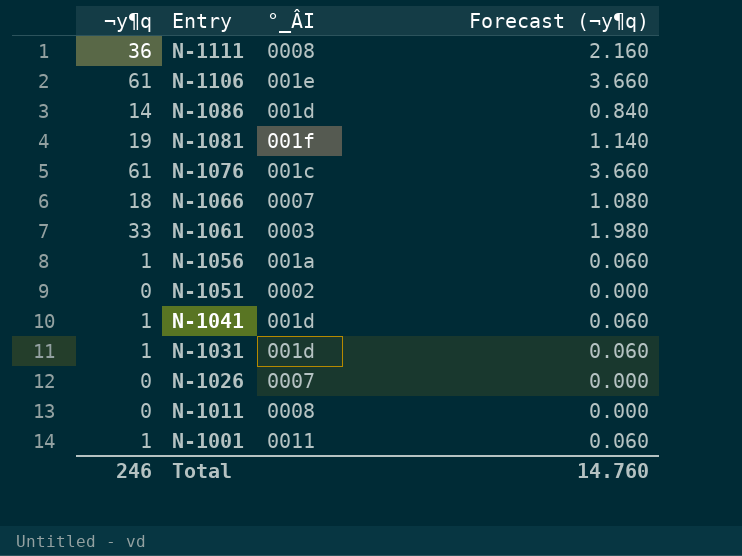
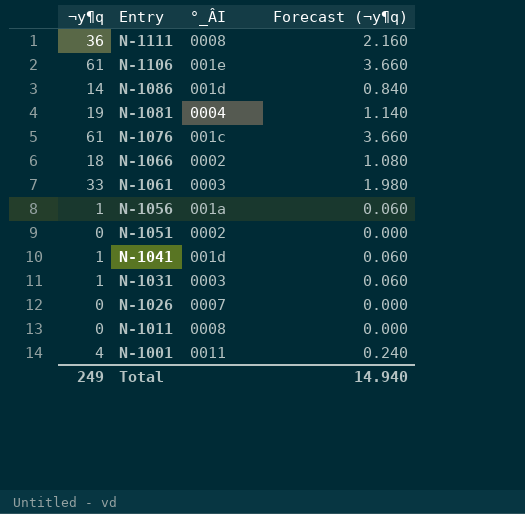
N-1081 | °_ÂI: 001f -> 0004
N-1066 | °_ÂI: 0007 -> 0002
N-1031 | °_ÂI: 001d -> 0003
N-1001 | ¬y¶q: 1 -> 4
N-1001 | Forecast (¬y¶q): 0.060 -> 0.240
Total | ¬y¶q: 246 -> 249
Total | Forecast (¬y¶q): 14.760 -> 14.940

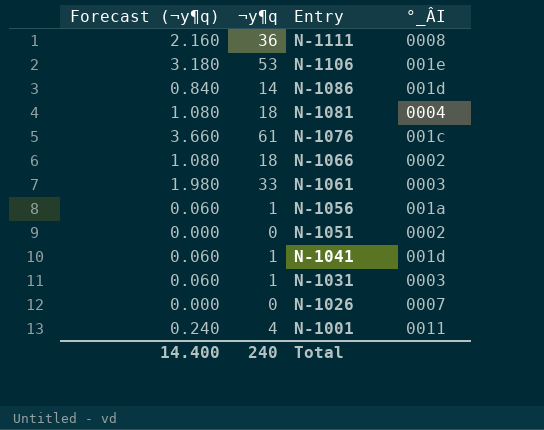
column Forecast (¬y¶q) | position: 4 -> 1
row N-1011: 0 | 0008 | 0.000 -> none
N-1106 | Forecast (¬y¶q): 3.660 -> 3.180
N-1106 | ¬y¶q: 61 -> 53
N-1081 | Forecast (¬y¶q): 1.140 -> 1.080
N-1081 | ¬y¶q: 19 -> 18
Total | Forecast (¬y¶q): 14.940 -> 14.400
Total | ¬y¶q: 249 -> 240

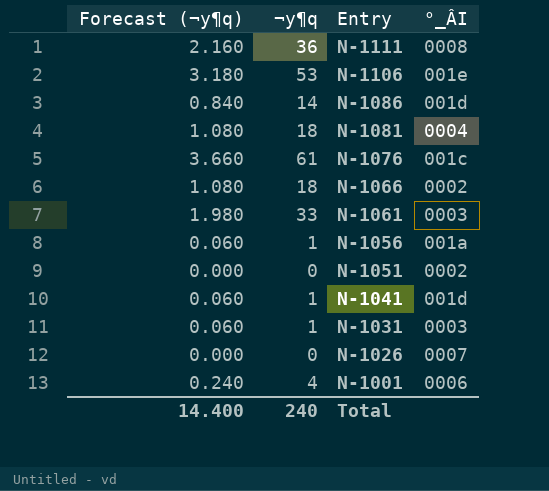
N-1001 | °_ÂI: 0011 -> 0006

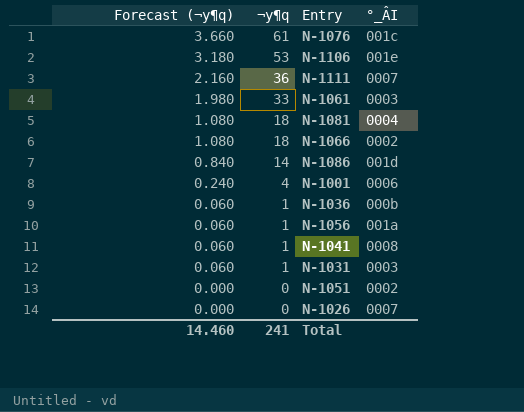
row order: Entry descending -> Forecast (¬y¶q) descending
N-1111 | °_ÂI: 0008 -> 0007
row N-1036: none -> 0.060 | 1 | 000b
N-1041 | °_ÂI: 001d -> 0008
Total | Forecast (¬y¶q): 14.400 -> 14.460
Total | ¬y¶q: 240 -> 241

